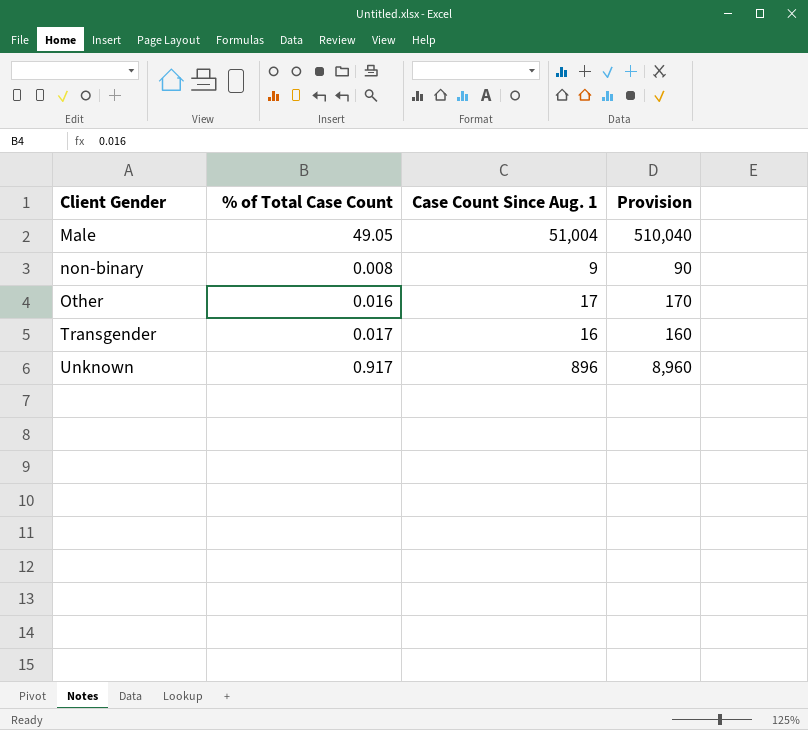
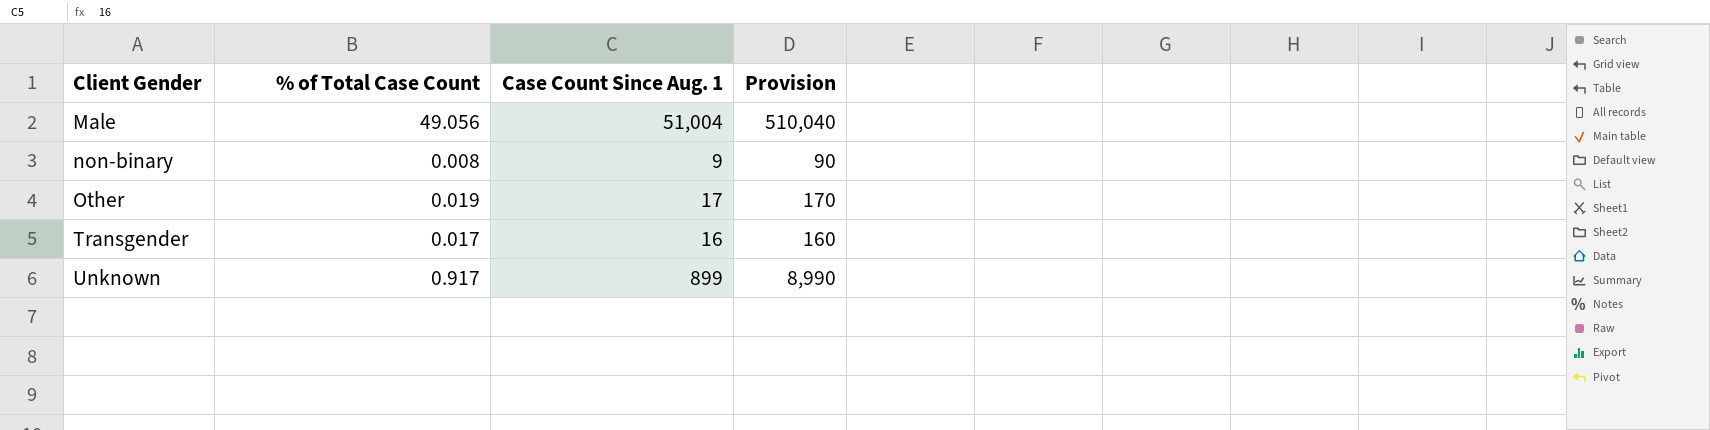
Male | % of Total Case Count: 49.05 -> 49.056
Other | % of Total Case Count: 0.016 -> 0.019
Unknown | Case Count Since Aug. 1: 896 -> 899
Unknown | Provision: 8,960 -> 8,990

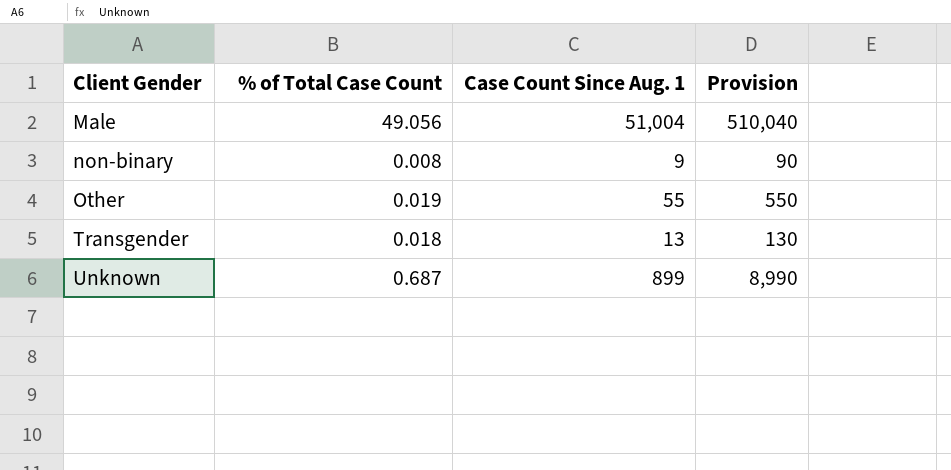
Other | Case Count Since Aug. 1: 17 -> 55
Other | Provision: 170 -> 550
Transgender | % of Total Case Count: 0.017 -> 0.018
Transgender | Case Count Since Aug. 1: 16 -> 13
Transgender | Provision: 160 -> 130
Unknown | % of Total Case Count: 0.917 -> 0.687

